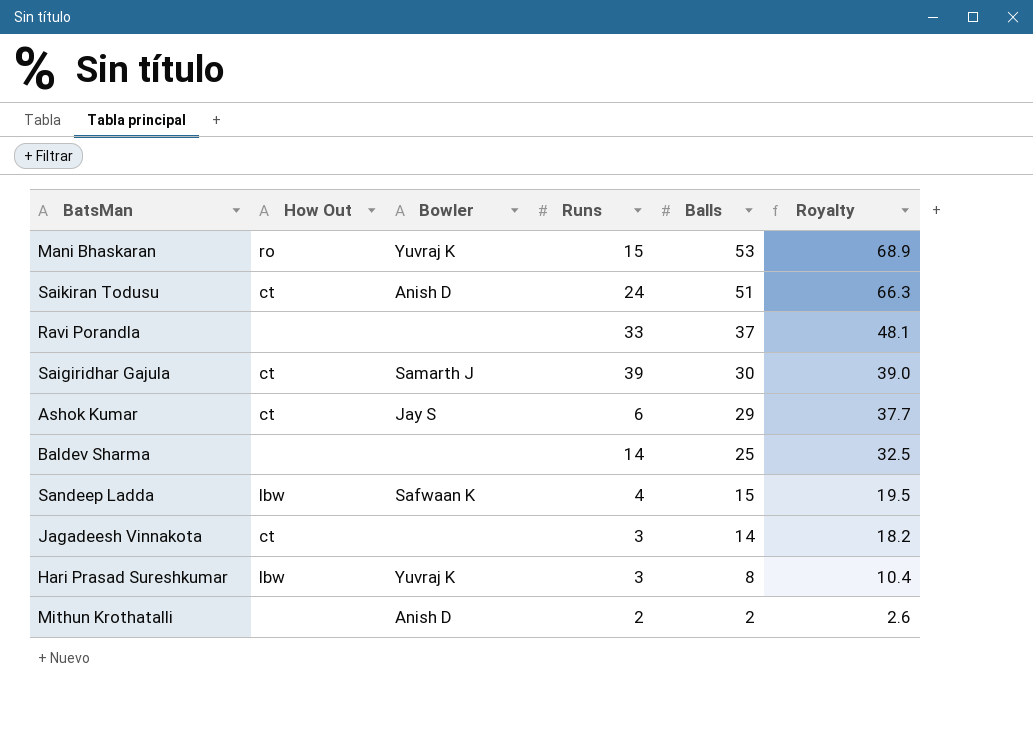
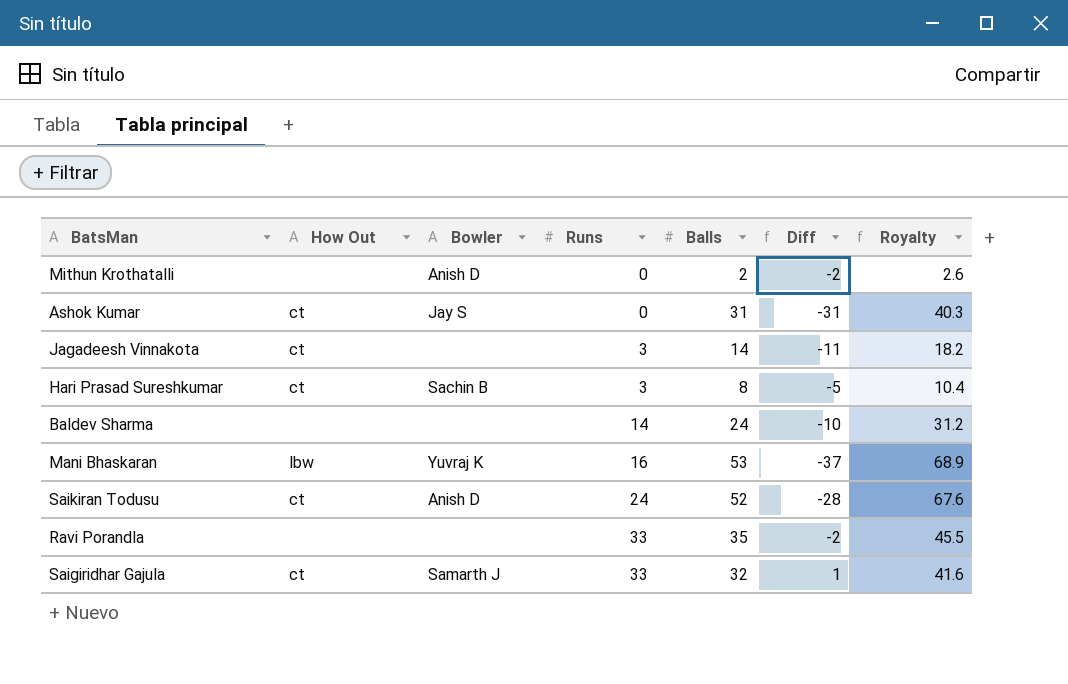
row order: Balls descending -> Runs ascending
column Diff | formula: none -> [Runs] - [Balls]
row Sandeep Ladda: lbw | Safwaan K | 4 | 15 | 19.5 -> none
Mithun Krothatalli | Runs: 2 -> 0
Ashok Kumar | Runs: 6 -> 0
Ashok Kumar | Balls: 29 -> 31
Ashok Kumar | Royalty: 37.7 -> 40.3
Hari Prasad Sureshkumar | How Out: lbw -> ct
Hari Prasad Sureshkumar | Bowler: Yuvraj K -> Sachin B
Baldev Sharma | Balls: 25 -> 24
Baldev Sharma | Royalty: 32.5 -> 31.2
Mani Bhaskaran | How Out: ro -> lbw
Mani Bhaskaran | Runs: 15 -> 16
Saikiran Todusu | Balls: 51 -> 52
Saikiran Todusu | Royalty: 66.3 -> 67.6
Ravi Porandla | Balls: 37 -> 35
Ravi Porandla | Royalty: 48.1 -> 45.5
Saigiridhar Gajula | Runs: 39 -> 33
Saigiridhar Gajula | Balls: 30 -> 32
Saigiridhar Gajula | Royalty: 39.0 -> 41.6

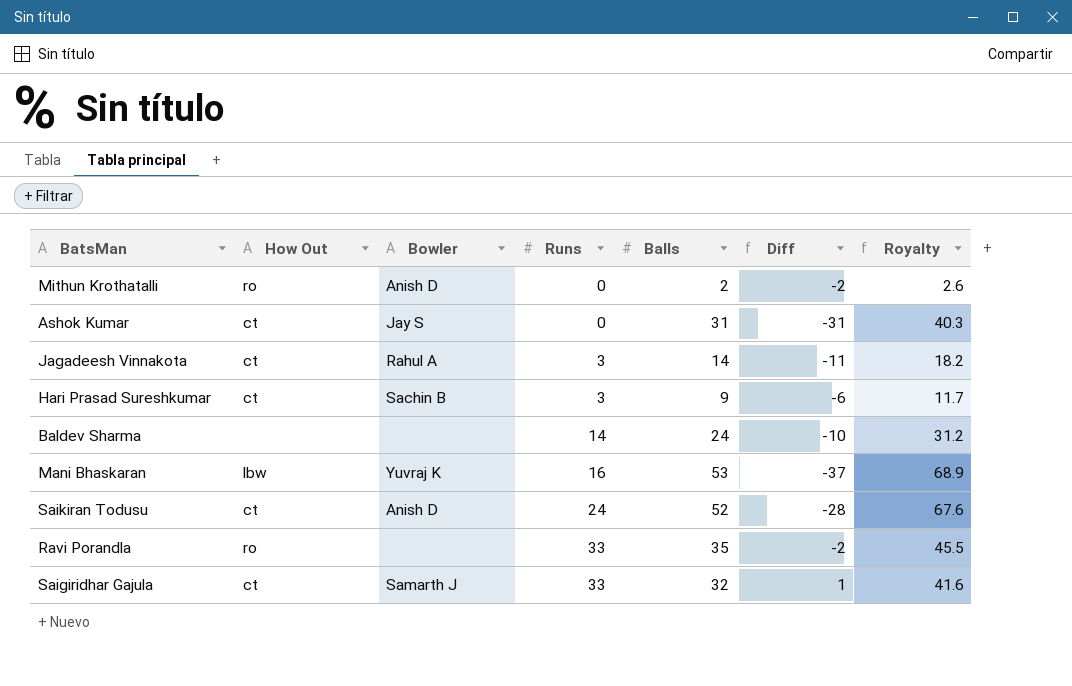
Mithun Krothatalli | How Out: none -> ro
Jagadeesh Vinnakota | Bowler: none -> Rahul A
Hari Prasad Sureshkumar | Balls: 8 -> 9
Hari Prasad Sureshkumar | Diff: -5 -> -6
Hari Prasad Sureshkumar | Royalty: 10.4 -> 11.7
Ravi Porandla | How Out: none -> ro

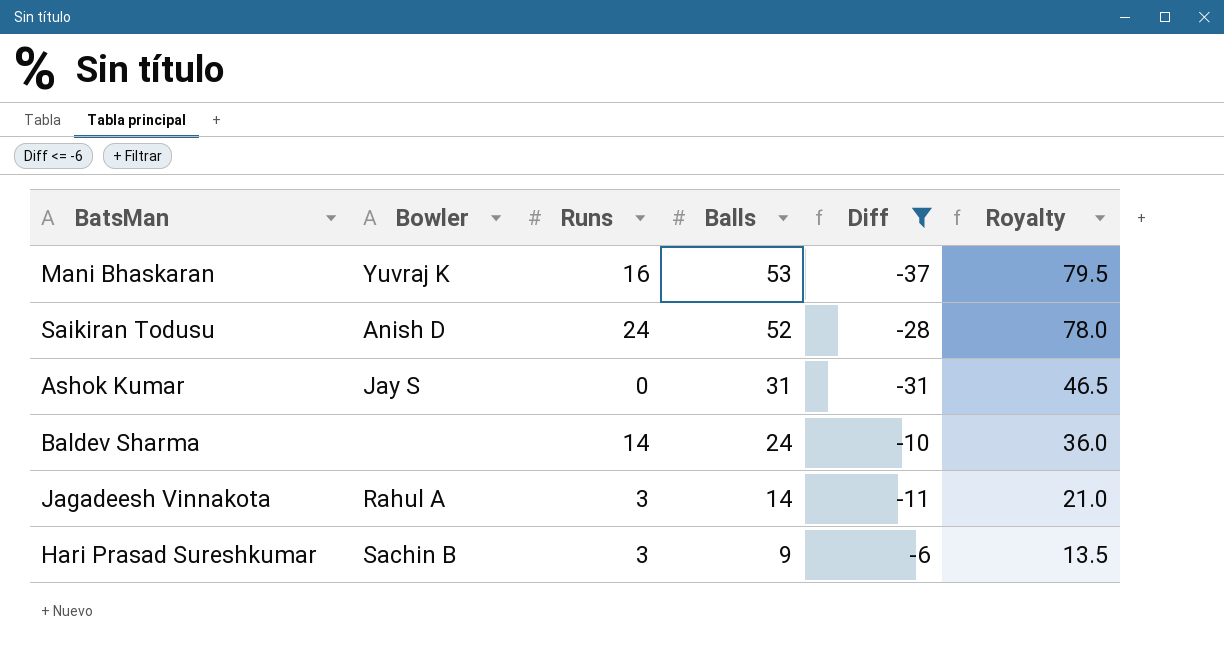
filter: none -> Diff <= -6
row order: Runs ascending -> Balls descending
column How Out | position: 2 -> none
column Royalty | formula: [Balls] * 1.3 -> [Balls] * 1.5

